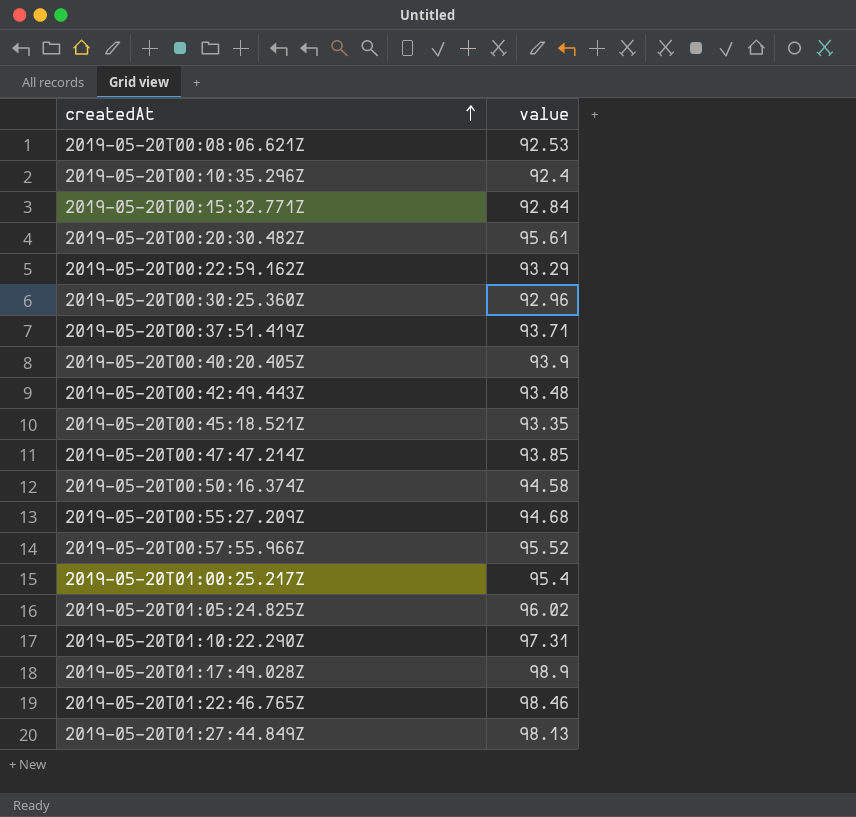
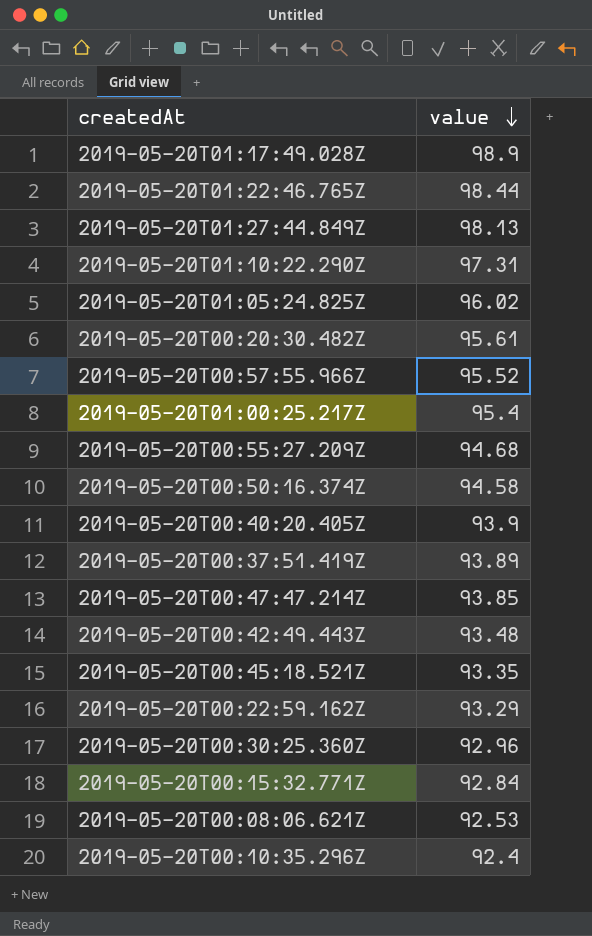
row order: createdAt ascending -> value descending
2019-05-20T01:22:46.765Z | value: 98.46 -> 98.44
2019-05-20T00:37:51.419Z | value: 93.71 -> 93.89

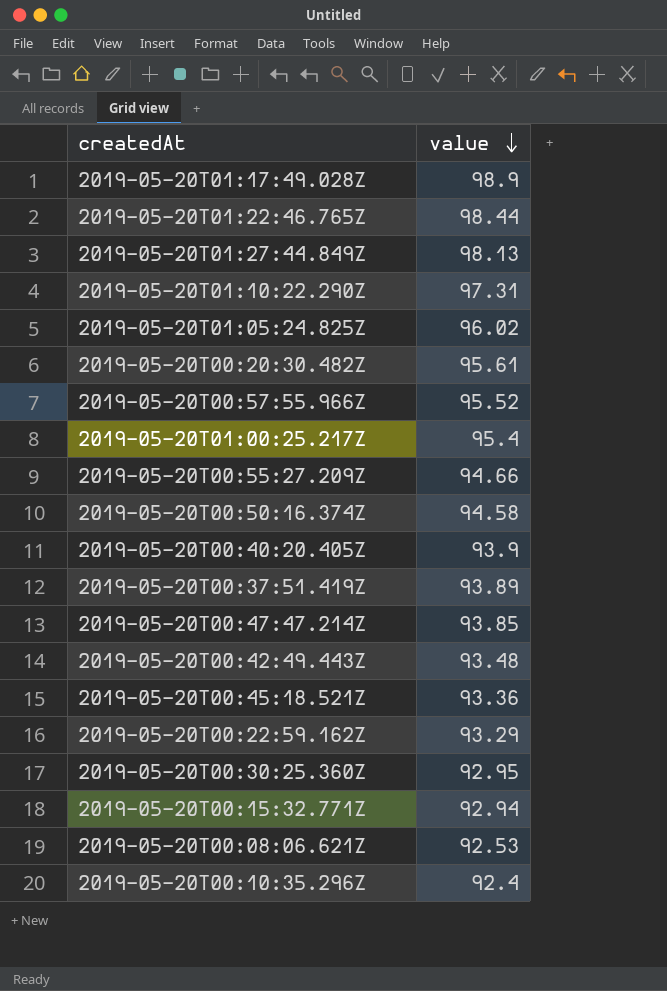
2019-05-20T00:55:27.209Z | value: 94.68 -> 94.66
2019-05-20T00:45:18.521Z | value: 93.35 -> 93.36
2019-05-20T00:30:25.360Z | value: 92.96 -> 92.95
2019-05-20T00:15:32.771Z | value: 92.84 -> 92.94

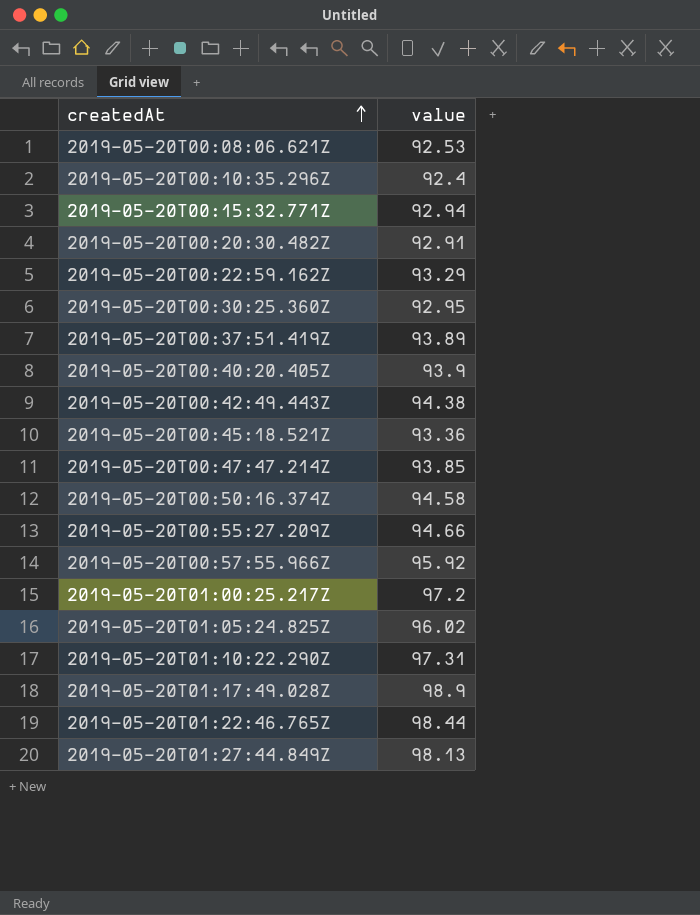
row order: value descending -> createdAt ascending
2019-05-20T00:20:30.482Z | value: 95.61 -> 92.91
2019-05-20T00:42:49.443Z | value: 93.48 -> 94.38
2019-05-20T00:57:55.966Z | value: 95.52 -> 95.92
2019-05-20T01:00:25.217Z | value: 95.4 -> 97.2

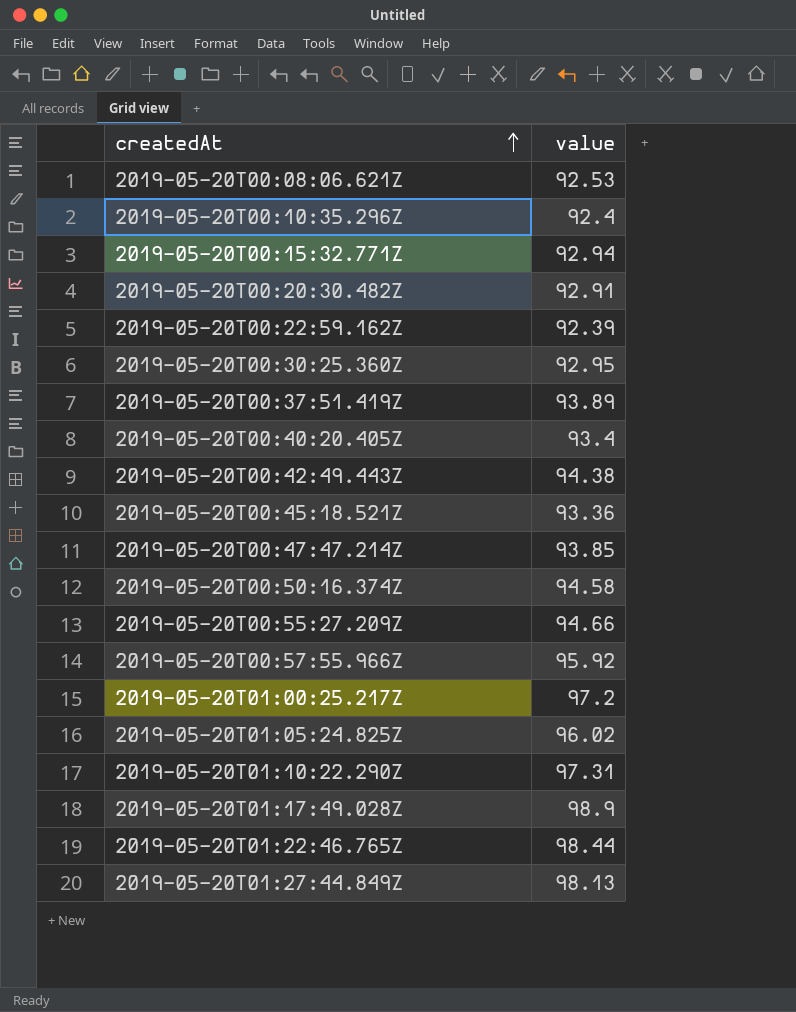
2019-05-20T00:22:59.162Z | value: 93.29 -> 92.39
2019-05-20T00:40:20.405Z | value: 93.9 -> 93.4

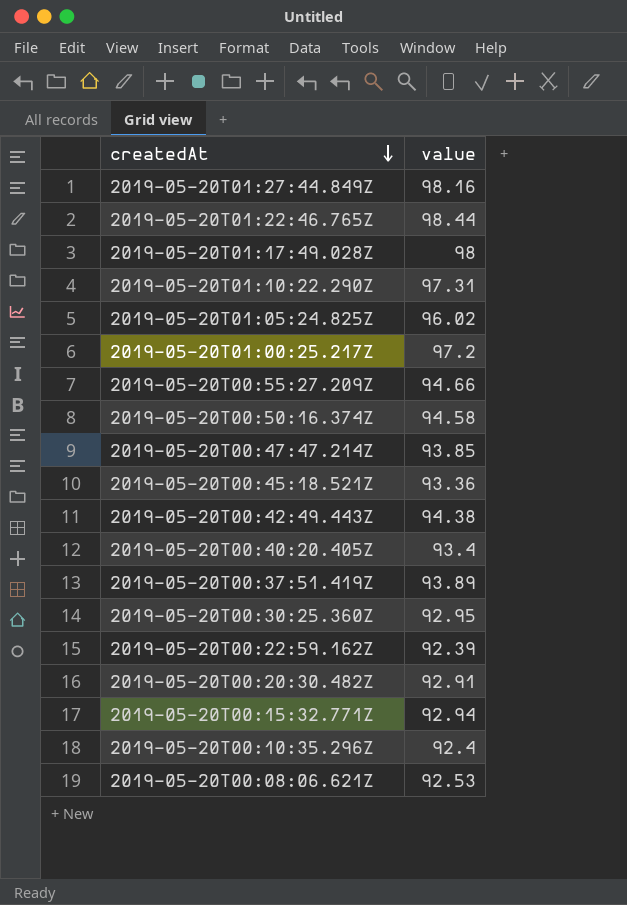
row order: createdAt ascending -> createdAt descending
row 2019-05-20T00:57:55.966Z: 95.92 -> none
2019-05-20T01:27:44.849Z | value: 98.13 -> 98.16
2019-05-20T01:17:49.028Z | value: 98.9 -> 98

